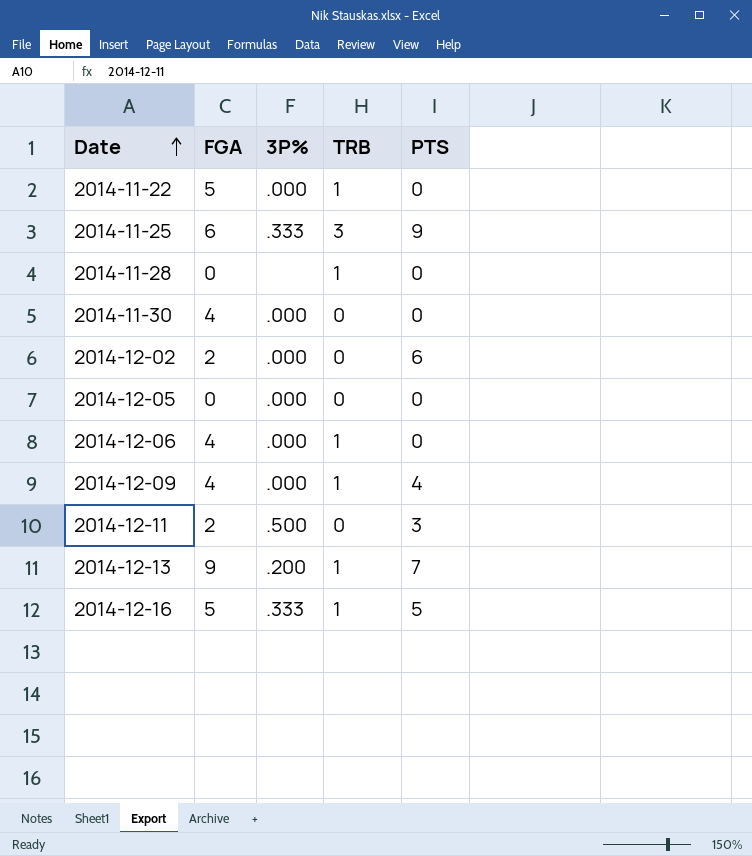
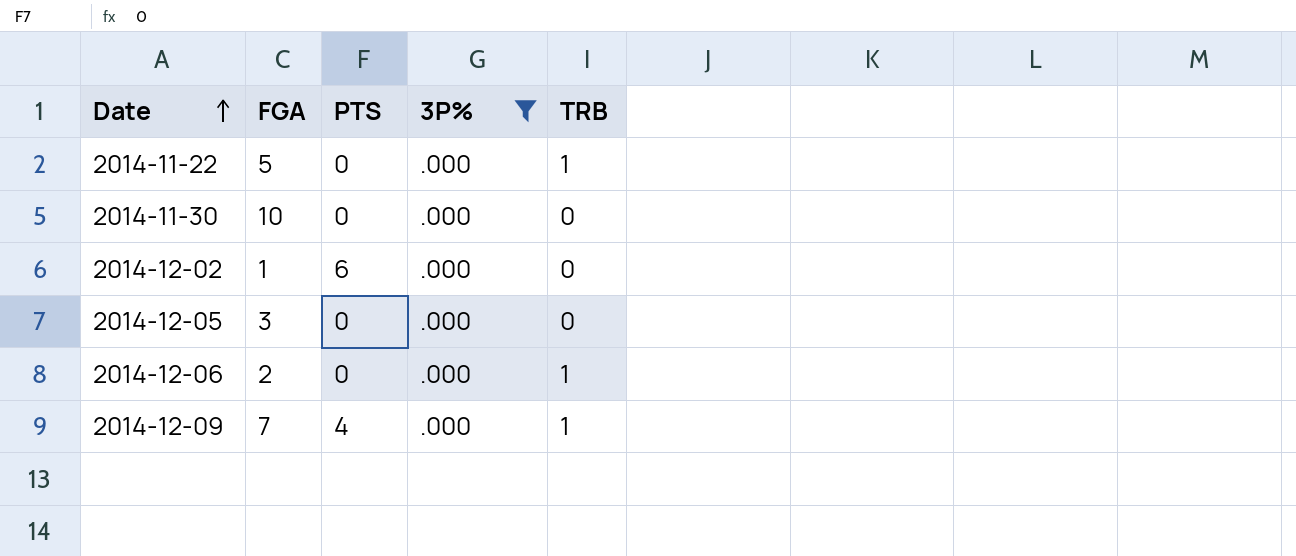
filter: none -> 3P% = .000
column PTS | position: 5 -> 3
2014-11-30 | FGA: 4 -> 10
2014-12-02 | FGA: 2 -> 1
2014-12-05 | FGA: 0 -> 3
2014-12-06 | FGA: 4 -> 2
2014-12-09 | FGA: 4 -> 7

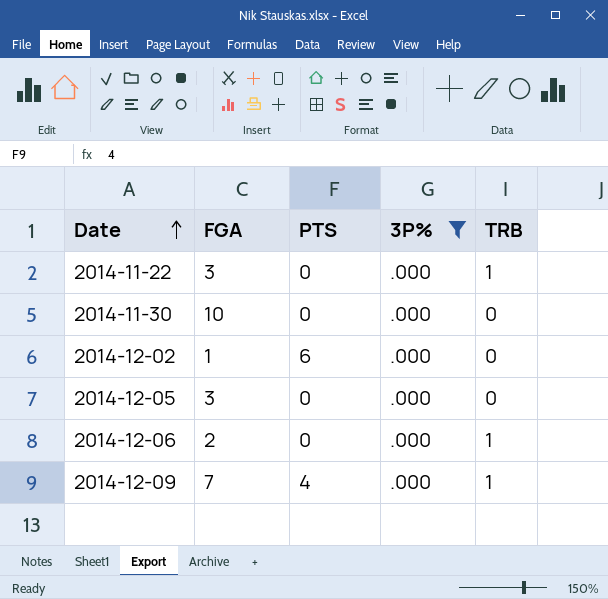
2014-11-22 | FGA: 5 -> 3

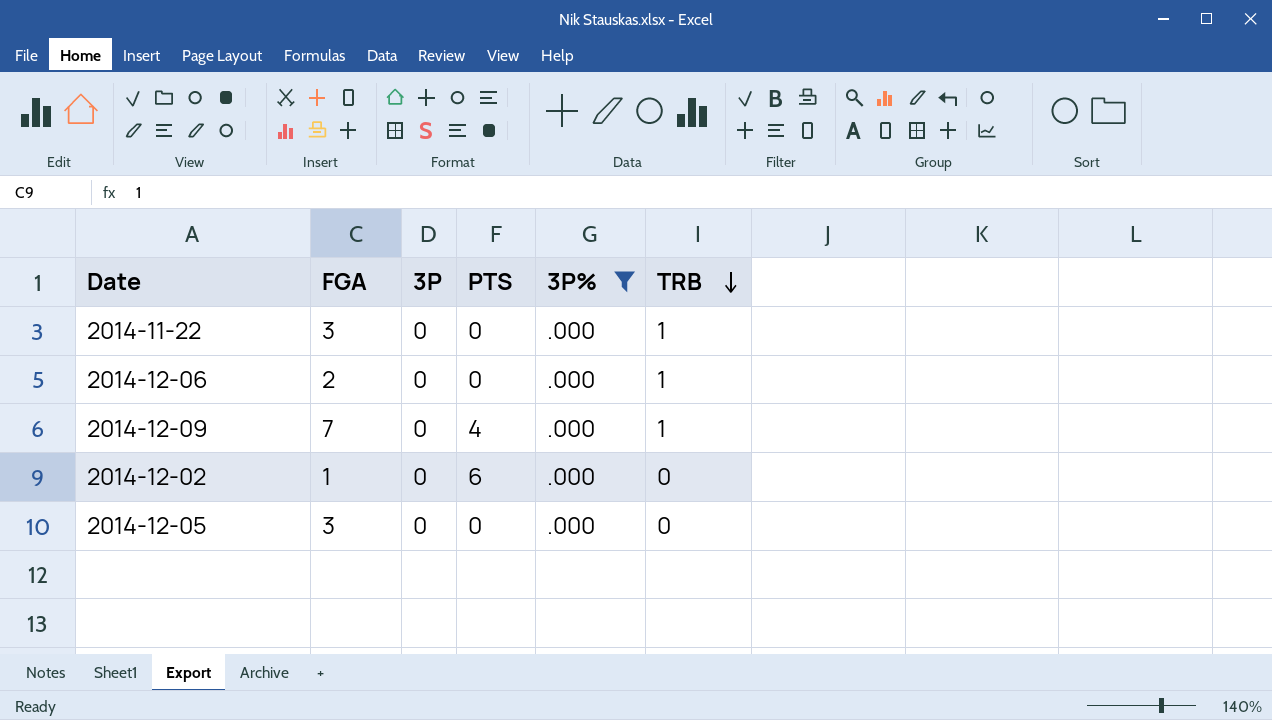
row order: Date ascending -> TRB descending
column 3P | position: none -> 3
row 2014-11-30: 10 | 0 | .000 | 0 -> none

